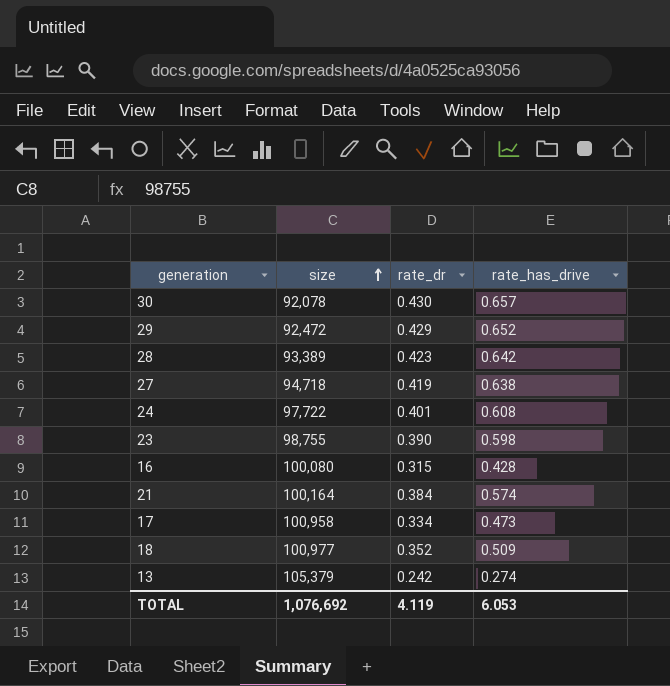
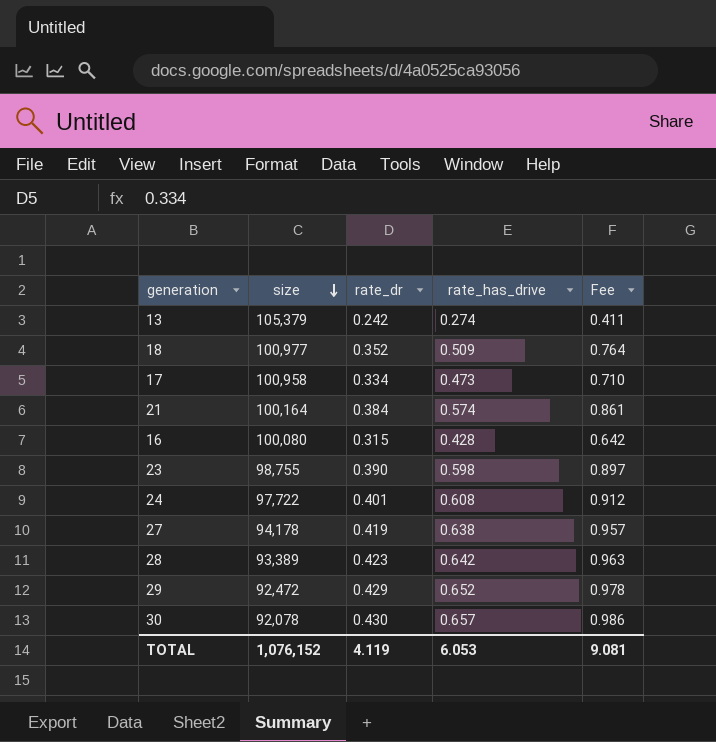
row order: size ascending -> size descending
column Fee | formula: none -> [rate_has_drive] * 1.5
27 | size: 94,718 -> 94,178
TOTAL | size: 1,076,692 -> 1,076,152

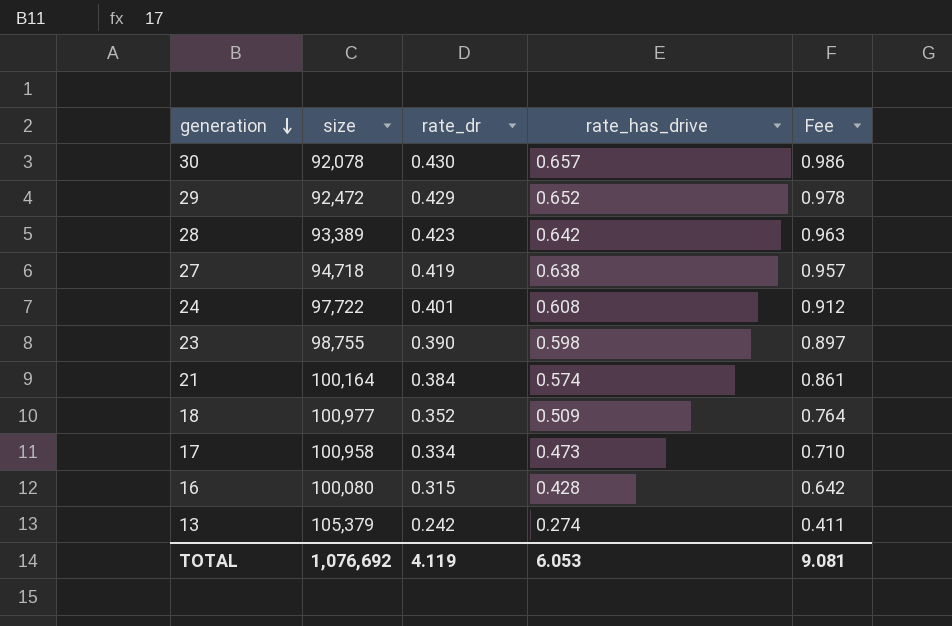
row order: size descending -> generation descending
27 | size: 94,178 -> 94,718
TOTAL | size: 1,076,152 -> 1,076,692

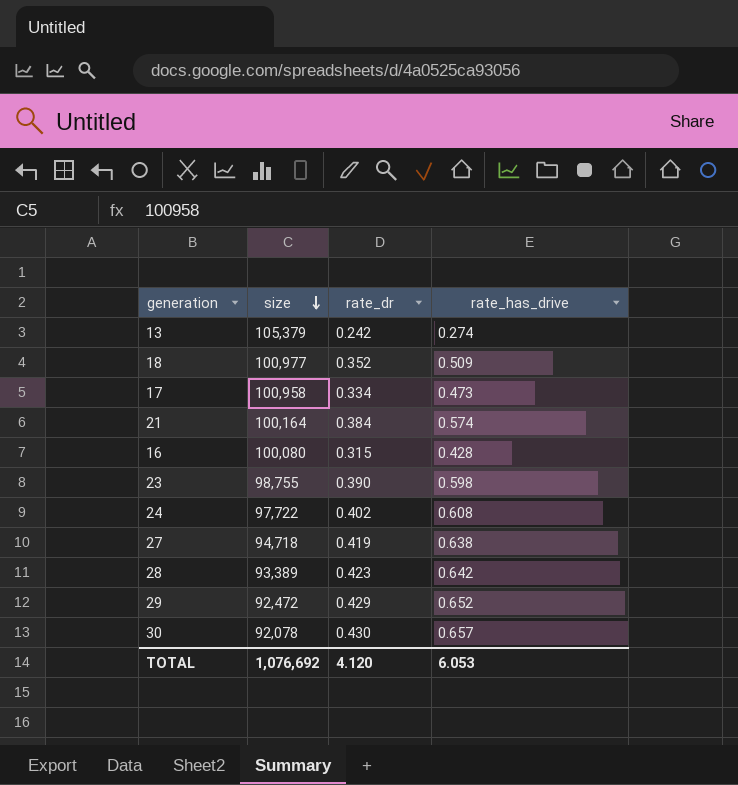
row order: generation descending -> size descending
column Fee | formula: [rate_has_drive] * 1.5 -> none
24 | rate_dr: 0.401 -> 0.402
TOTAL | rate_dr: 4.119 -> 4.120

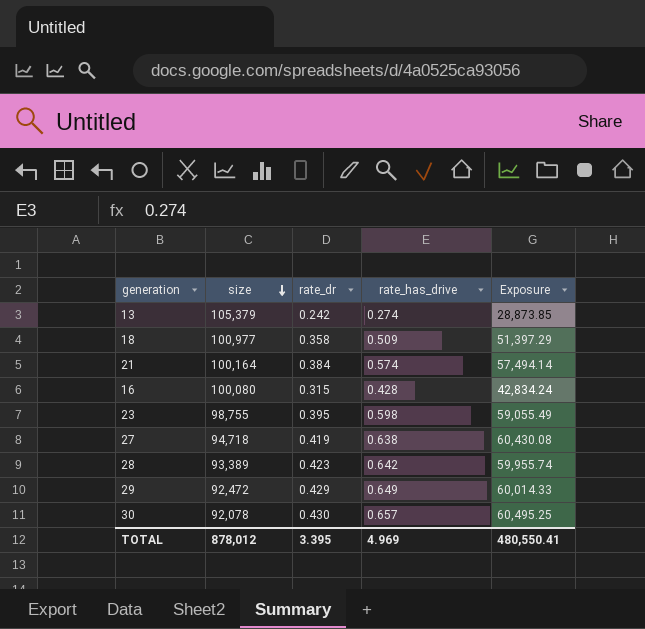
column Exposure | formula: none -> [size] * [rate_has_drive]
row 17: 100,958 | 0.334 | 0.473 -> none
row 24: 97,722 | 0.402 | 0.608 -> none
18 | rate_dr: 0.352 -> 0.358
23 | rate_dr: 0.390 -> 0.395
29 | rate_has_drive: 0.652 -> 0.649
TOTAL | size: 1,076,692 -> 878,012
TOTAL | rate_dr: 4.120 -> 3.395
TOTAL | rate_has_drive: 6.053 -> 4.969

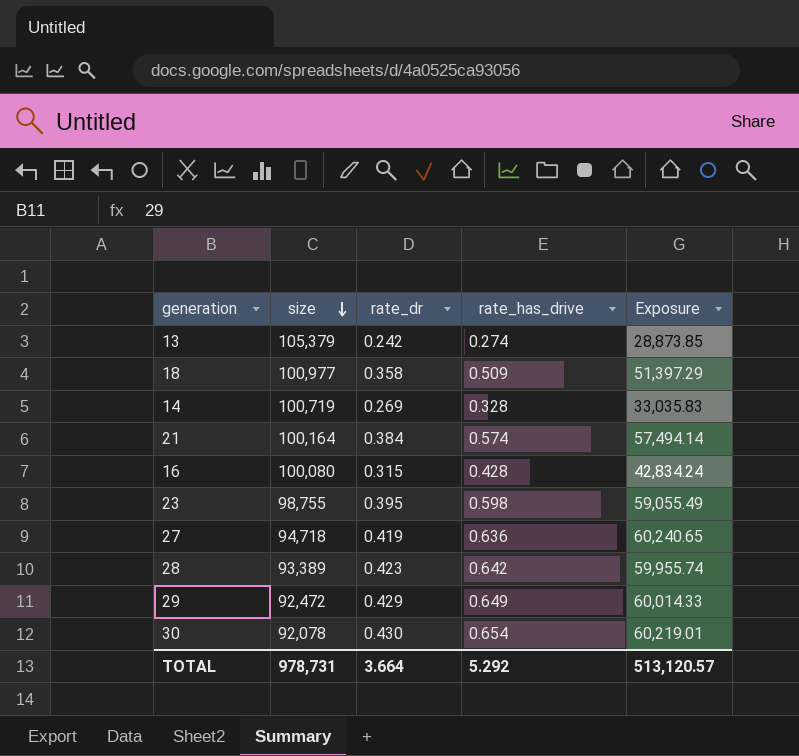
row 14: none -> 100,719 | 0.269 | 0.328 | 33,035.83
27 | rate_has_drive: 0.638 -> 0.636
27 | Exposure: 60,430.08 -> 60,240.65
30 | rate_has_drive: 0.657 -> 0.654
30 | Exposure: 60,495.25 -> 60,219.01
TOTAL | size: 878,012 -> 978,731
TOTAL | rate_dr: 3.395 -> 3.664
TOTAL | rate_has_drive: 4.969 -> 5.292
TOTAL | Exposure: 480,550.41 -> 513,120.57

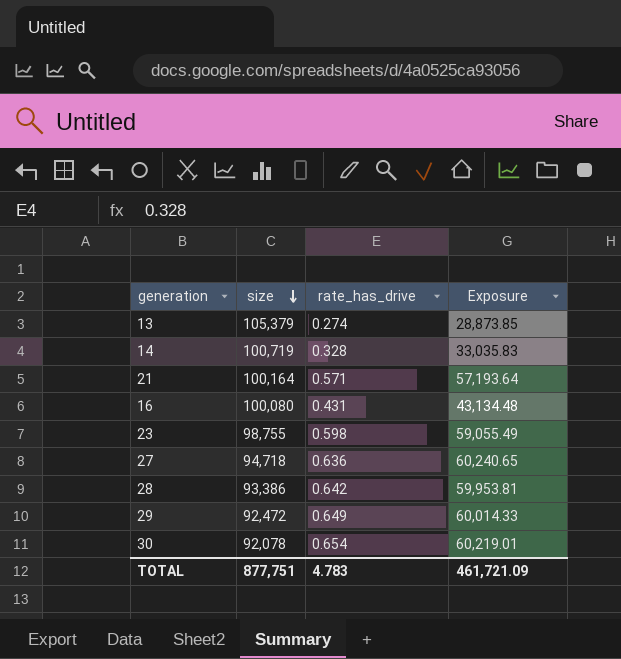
column rate_dr | position: 3 -> none
row 18: 100,977 | 0.358 | 0.509 | 51,397.29 -> none
21 | rate_has_drive: 0.574 -> 0.571
21 | Exposure: 57,494.14 -> 57,193.64
16 | rate_has_drive: 0.428 -> 0.431
16 | Exposure: 42,834.24 -> 43,134.48
28 | size: 93,389 -> 93,386
28 | Exposure: 59,955.74 -> 59,953.81
TOTAL | size: 978,731 -> 877,751
TOTAL | rate_has_drive: 5.292 -> 4.783
TOTAL | Exposure: 513,120.57 -> 461,721.09

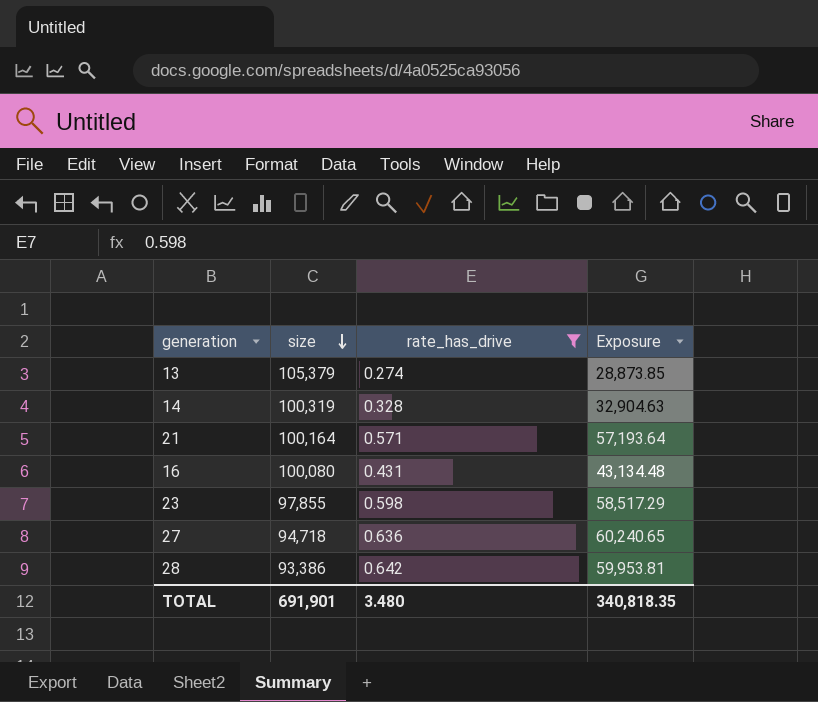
filter: none -> rate_has_drive <= 0.642
14 | size: 100,719 -> 100,319
14 | Exposure: 33,035.83 -> 32,904.63
23 | size: 98,755 -> 97,855
23 | Exposure: 59,055.49 -> 58,517.29
TOTAL | size: 877,751 -> 691,901
TOTAL | rate_has_drive: 4.783 -> 3.480
TOTAL | Exposure: 461,721.09 -> 340,818.35

